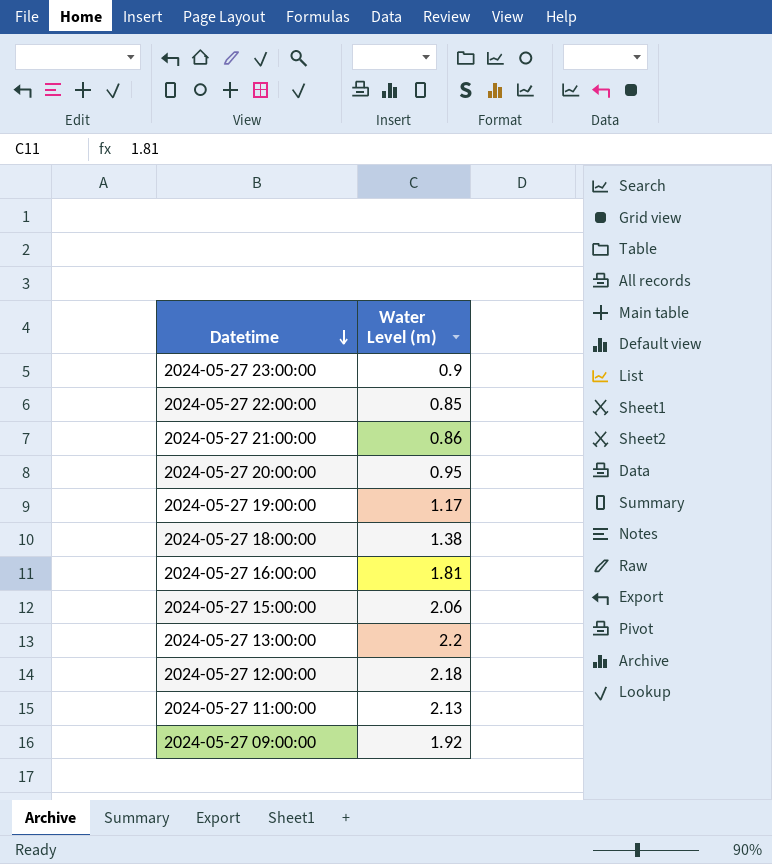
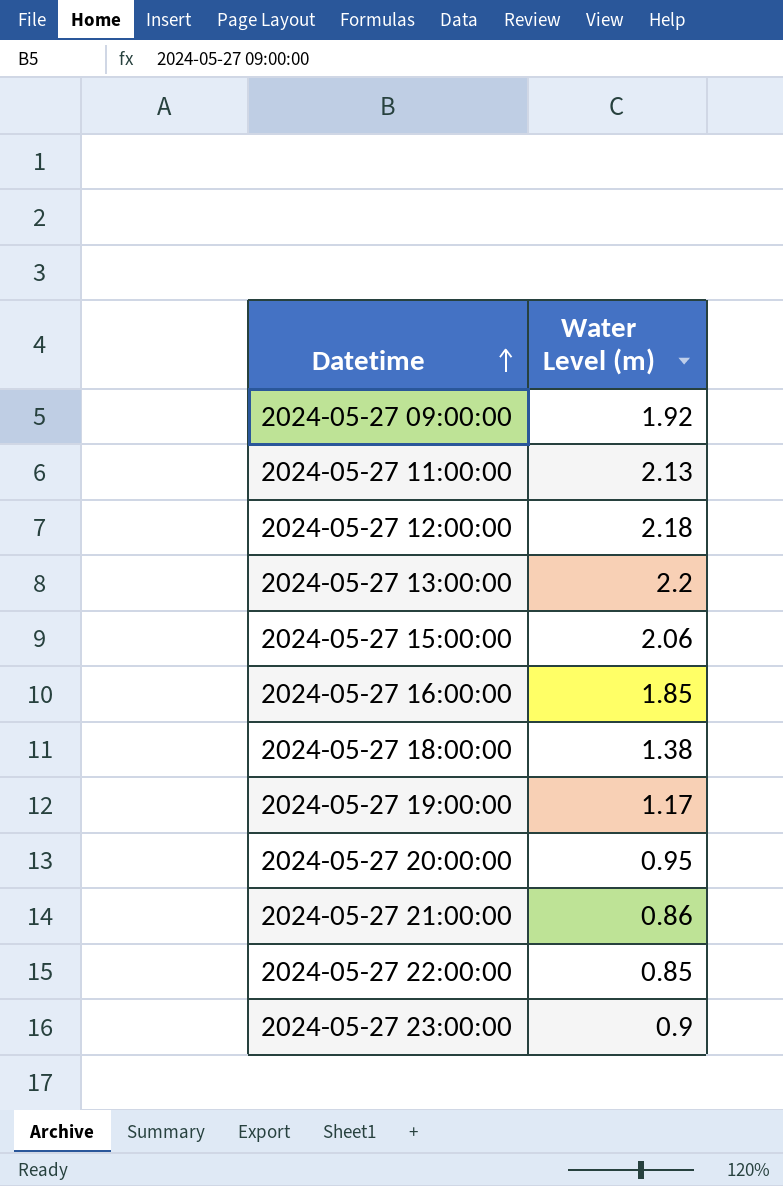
row order: Datetime descending -> Datetime ascending
2024-05-27 16:00:00 | Water Level (m): 1.81 -> 1.85

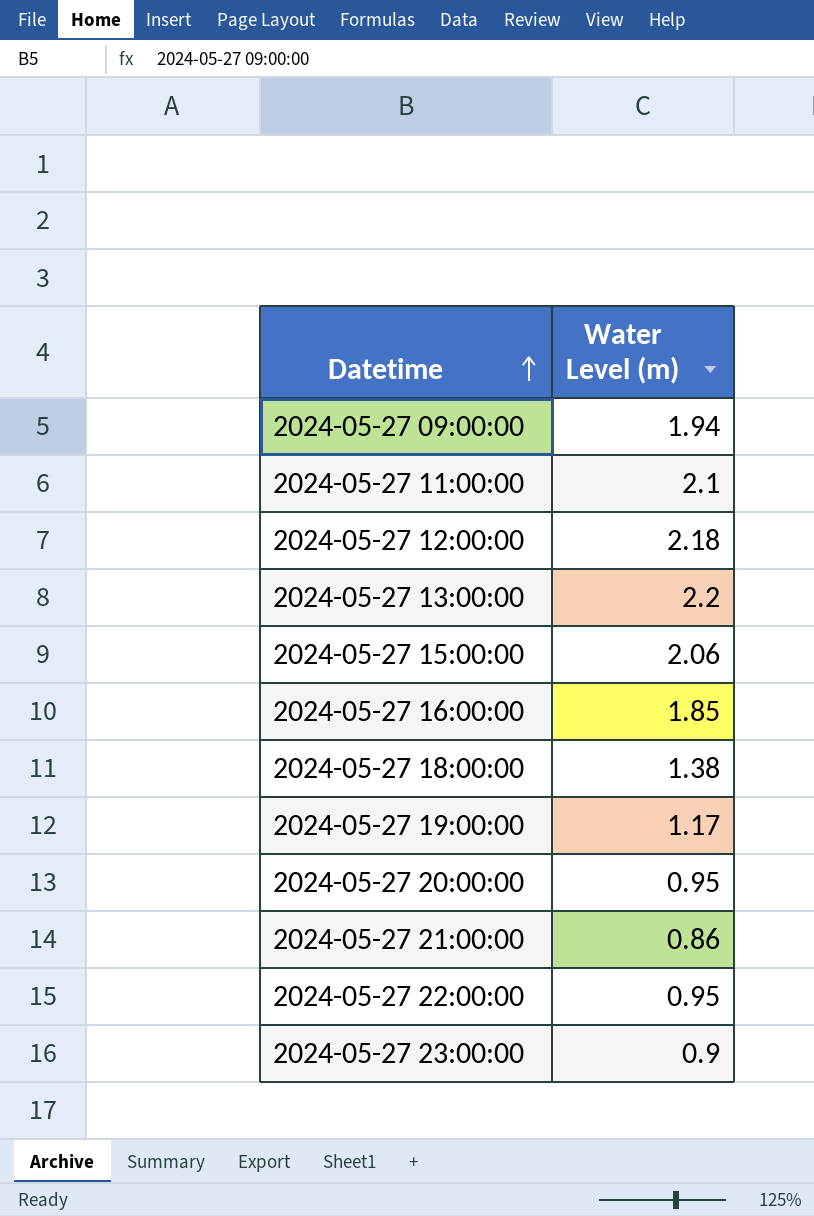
2024-05-27 09:00:00 | Water Level (m): 1.92 -> 1.94
2024-05-27 11:00:00 | Water Level (m): 2.13 -> 2.1
2024-05-27 22:00:00 | Water Level (m): 0.85 -> 0.95

